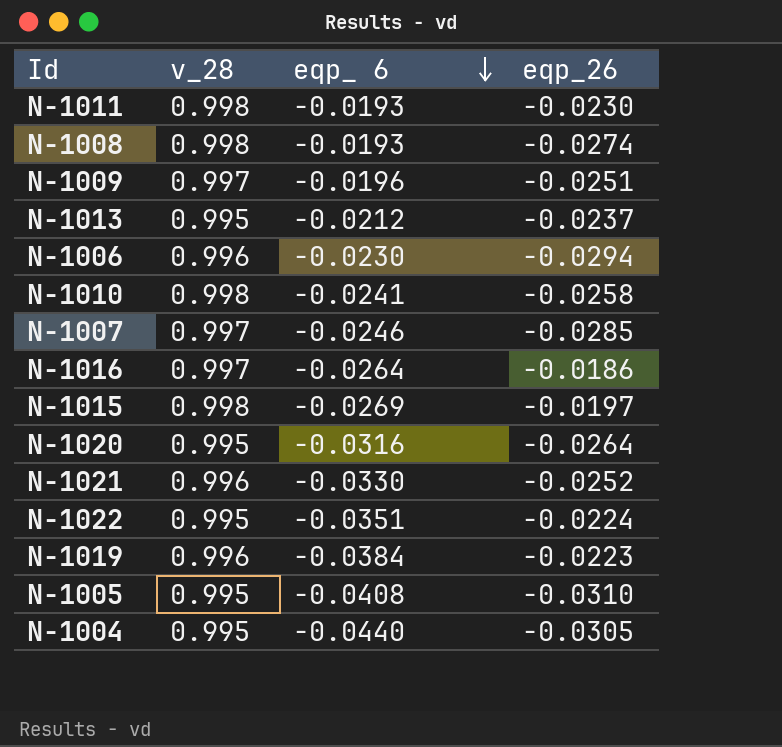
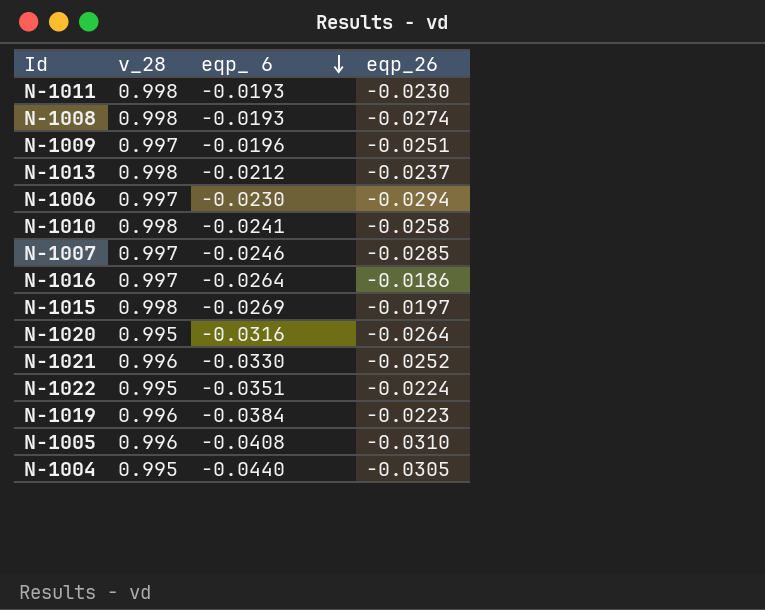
N-1013 | v_28: 0.995 -> 0.998
N-1006 | v_28: 0.996 -> 0.997
N-1005 | v_28: 0.995 -> 0.996

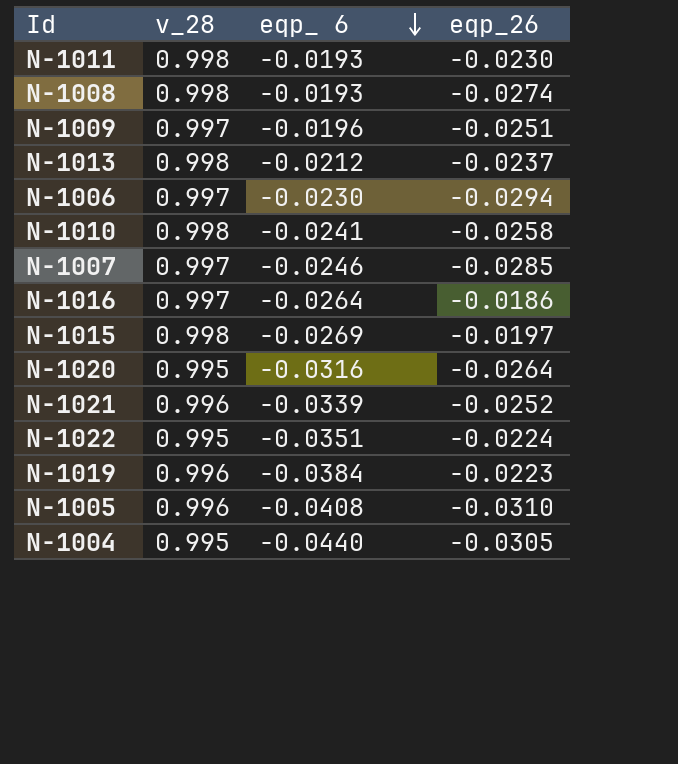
N-1021 | eqp_ 6: -0.0330 -> -0.0339

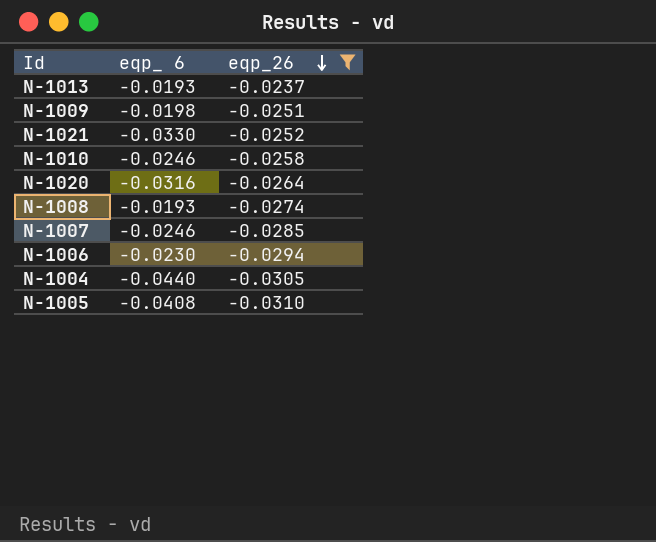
filter: none -> eqp_26 <= -0.0237
row order: eqp_ 6 descending -> eqp_26 descending
column v_28 | position: 2 -> none
N-1013 | eqp_ 6: -0.0212 -> -0.0193
N-1009 | eqp_ 6: -0.0196 -> -0.0198
N-1021 | eqp_ 6: -0.0339 -> -0.0330
N-1010 | eqp_ 6: -0.0241 -> -0.0246

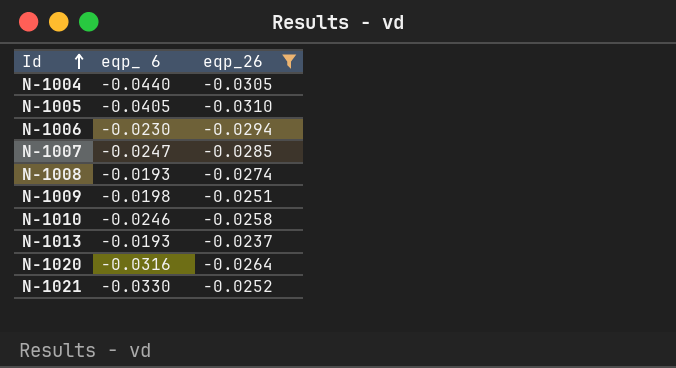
row order: eqp_26 descending -> Id ascending
N-1005 | eqp_ 6: -0.0408 -> -0.0405
N-1007 | eqp_ 6: -0.0246 -> -0.0247

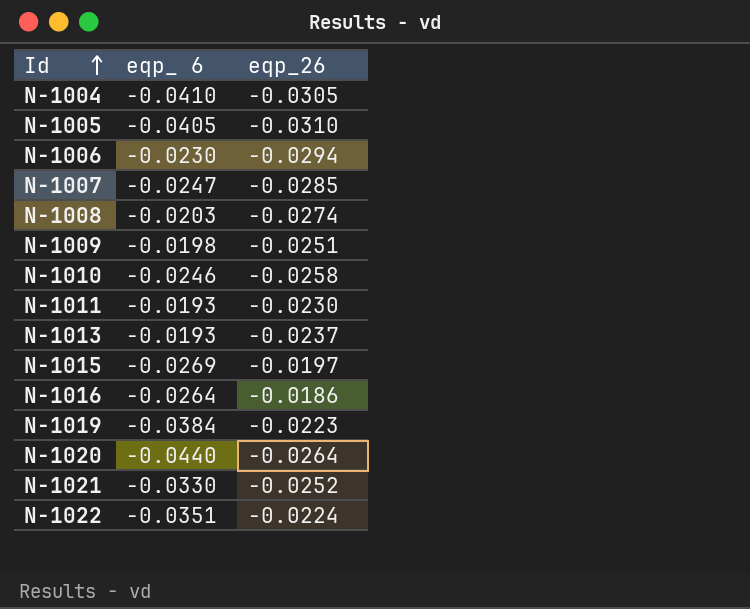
filter: eqp_26 <= -0.0237 -> none
N-1004 | eqp_ 6: -0.0440 -> -0.0410
N-1008 | eqp_ 6: -0.0193 -> -0.0203
N-1020 | eqp_ 6: -0.0316 -> -0.0440

